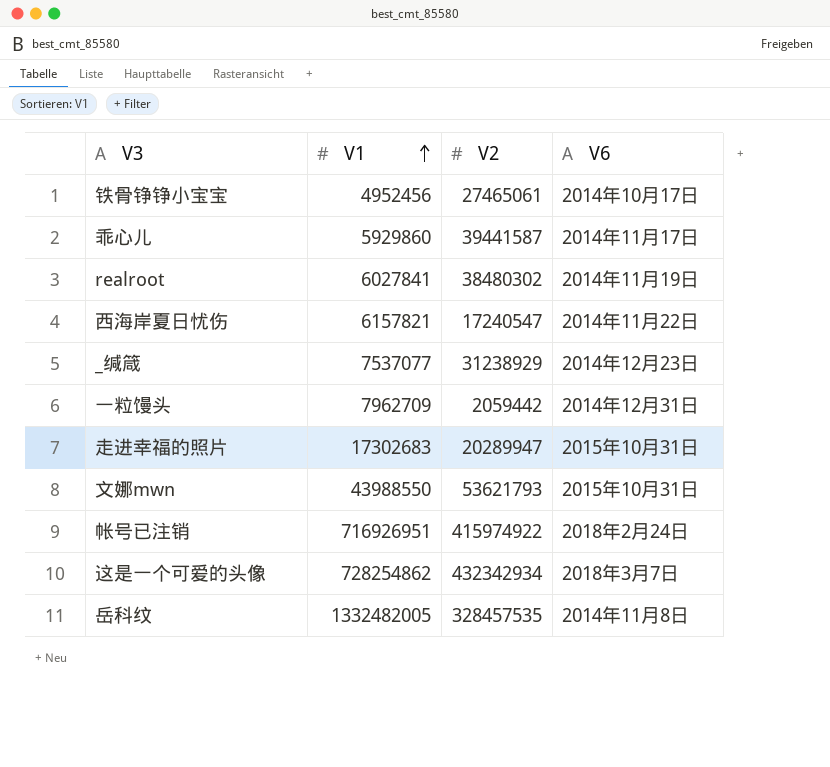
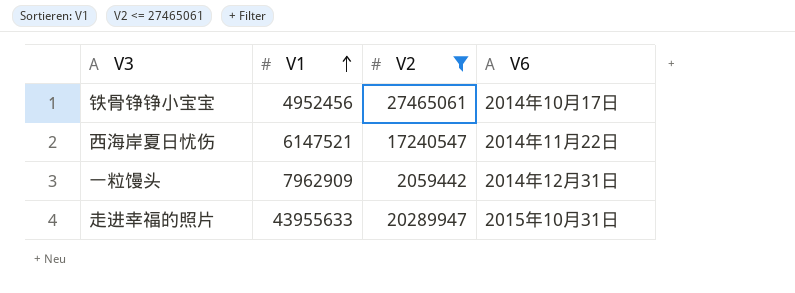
filter: none -> V2 <= 27465061
西海岸夏日忧伤 | V1: 6157821 -> 6147521
一粒馒头 | V1: 7962709 -> 7962909
走进幸福的照片 | V1: 17302683 -> 43955633

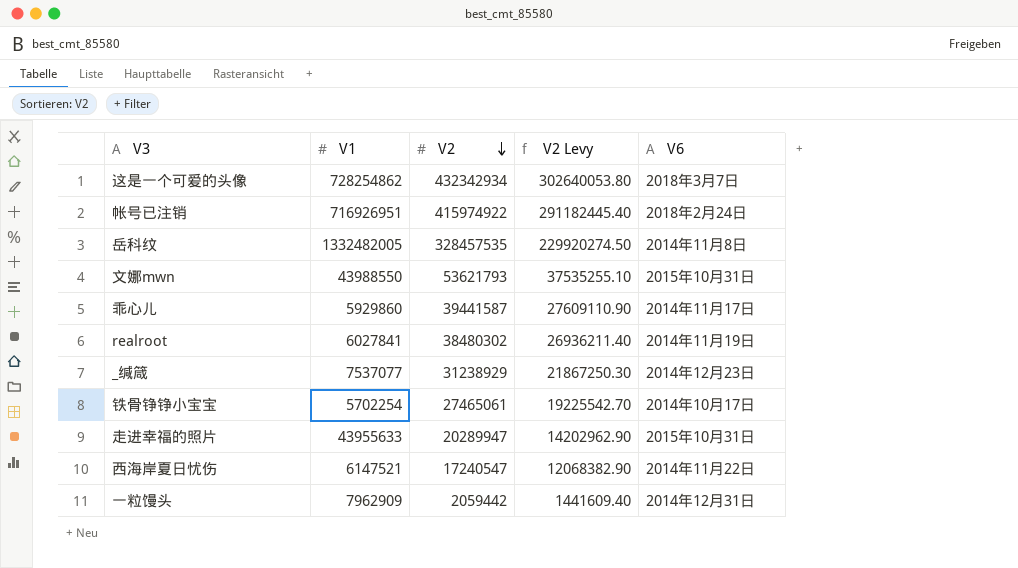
filter: V2 <= 27465061 -> none
row order: V1 ascending -> V2 descending
column V2 Levy | formula: none -> [V2] * 0.7
铁骨铮铮小宝宝 | V1: 4952456 -> 5702254

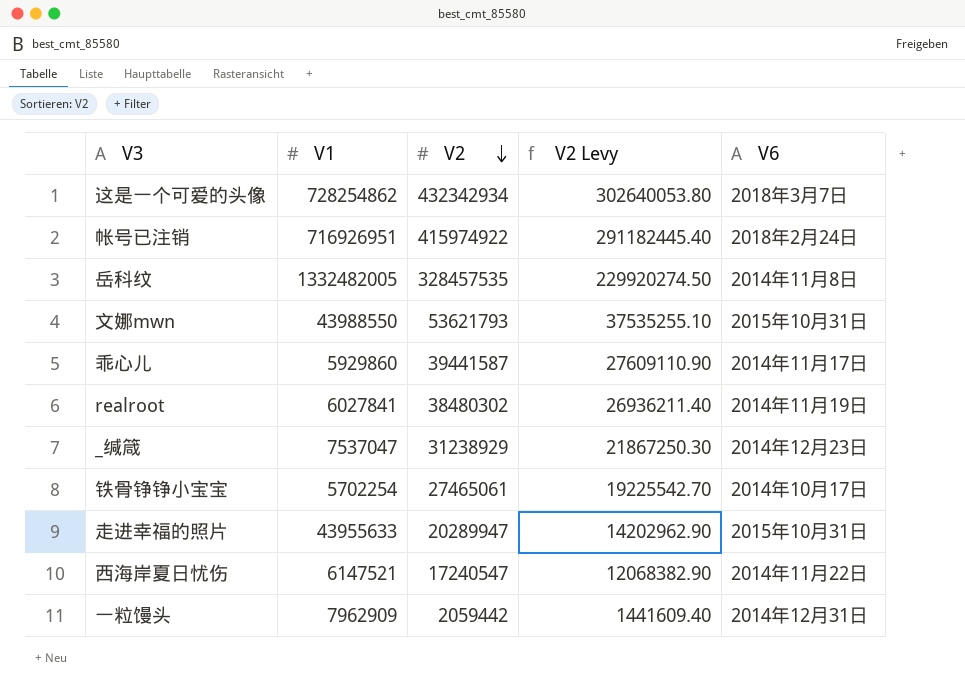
_缄箴 | V1: 7537077 -> 7537047

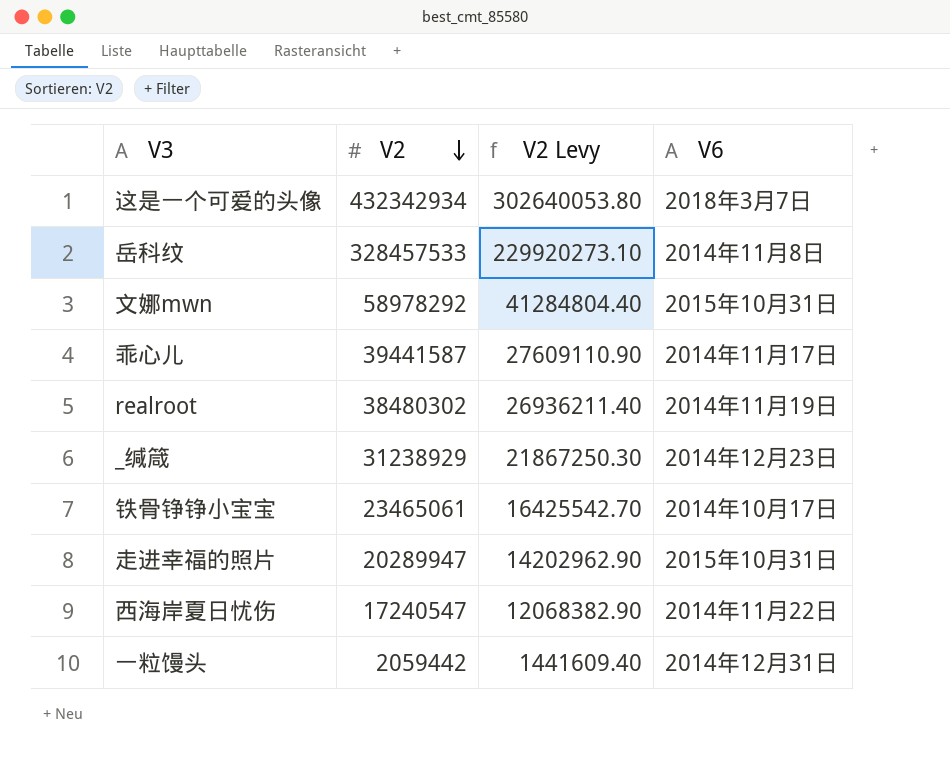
column V1 | position: 2 -> none
row 帐号已注销: 716926951 | 415974922 | 291182445.40 | 2018年2月24日 -> none
岳科纹 | V2: 328457535 -> 328457533
岳科纹 | V2 Levy: 229920274.50 -> 229920273.10
文娜mwn | V2: 53621793 -> 58978292
文娜mwn | V2 Levy: 37535255.10 -> 41284804.40
铁骨铮铮小宝宝 | V2: 27465061 -> 23465061
铁骨铮铮小宝宝 | V2 Levy: 19225542.70 -> 16425542.70

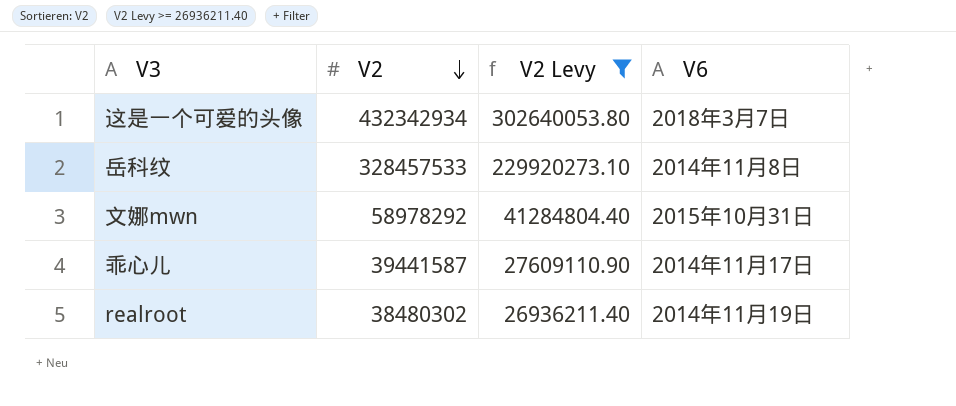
filter: none -> V2 Levy >= 26936211.40

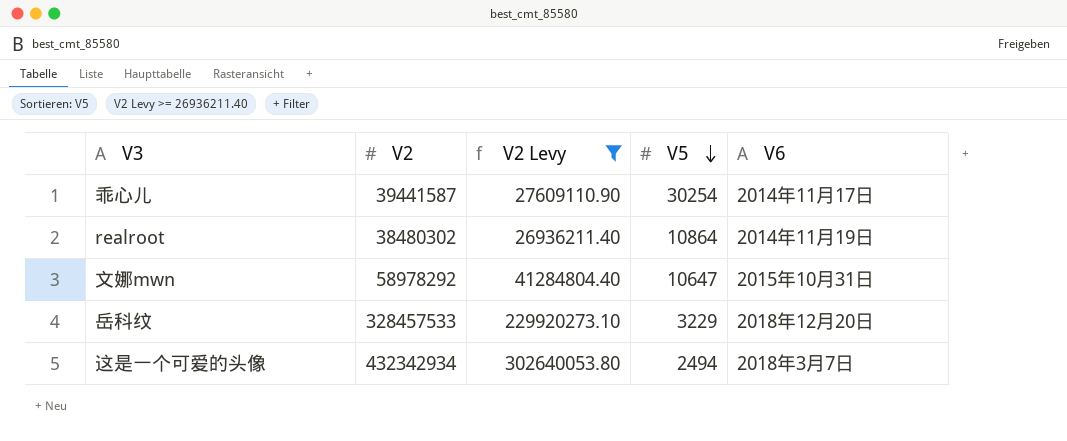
row order: V2 descending -> V5 descending
column V5 | position: none -> 4
岳科纹 | V6: 2014年11月8日 -> 2018年12月20日

